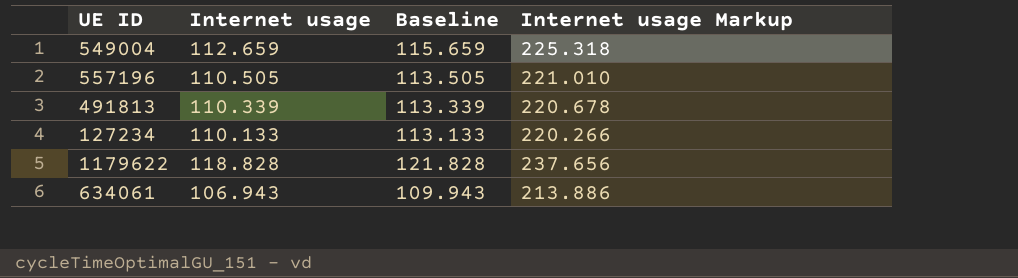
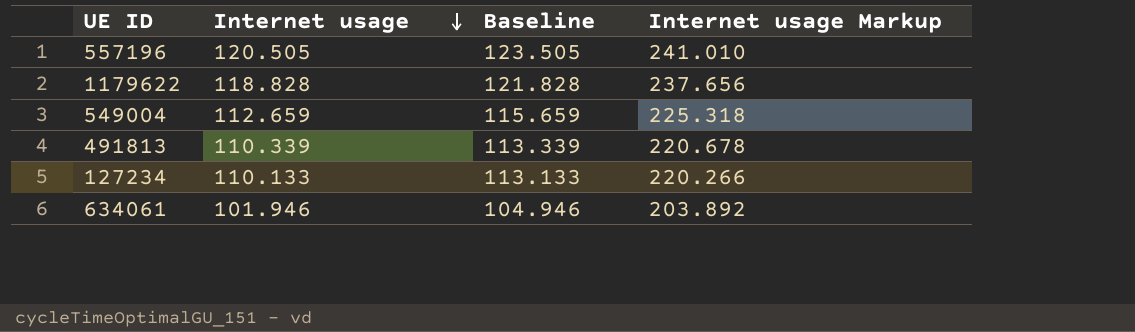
row order: none -> Internet usage descending
557196 | Internet usage: 110.505 -> 120.505
557196 | Baseline: 113.505 -> 123.505
557196 | Internet usage Markup: 221.010 -> 241.010
634061 | Internet usage: 106.943 -> 101.946
634061 | Baseline: 109.943 -> 104.946
634061 | Internet usage Markup: 213.886 -> 203.892

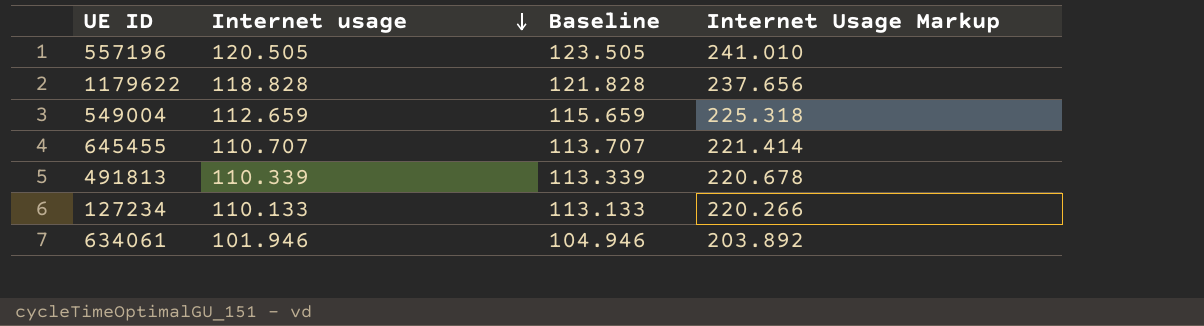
column name: Internet usage Markup -> Internet Usage Markup
row 645455: none -> 110.707 | 113.707 | 221.414

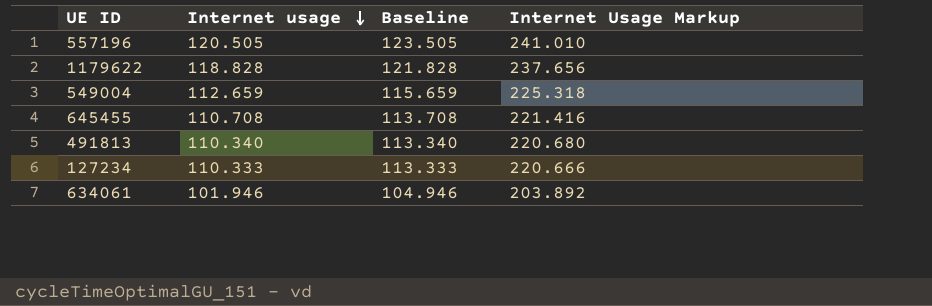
645455 | Internet usage: 110.707 -> 110.708
645455 | Baseline: 113.707 -> 113.708
645455 | Internet Usage Markup: 221.414 -> 221.416
491813 | Internet usage: 110.339 -> 110.340
491813 | Baseline: 113.339 -> 113.340
491813 | Internet Usage Markup: 220.678 -> 220.680
127234 | Internet usage: 110.133 -> 110.333
127234 | Baseline: 113.133 -> 113.333
127234 | Internet Usage Markup: 220.266 -> 220.666

